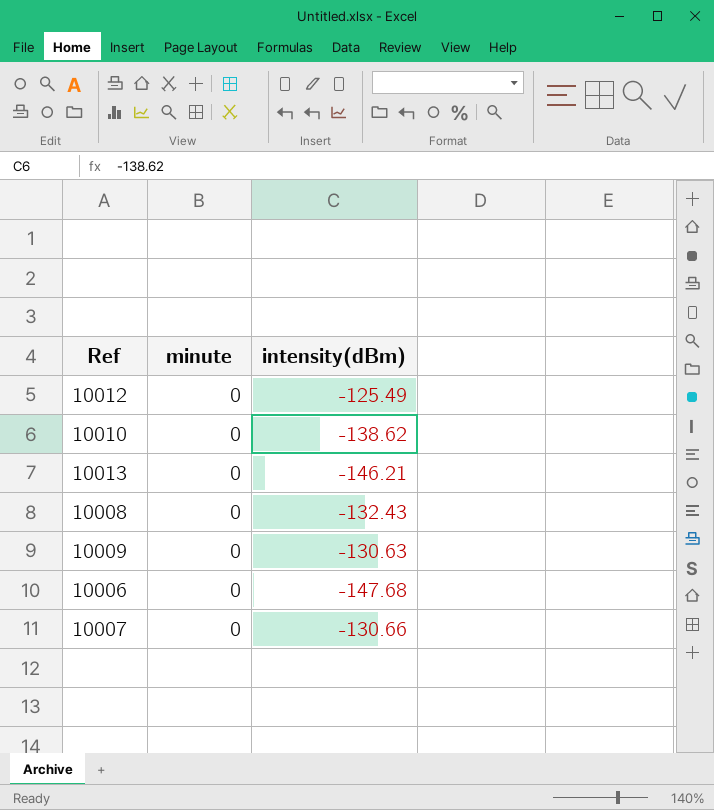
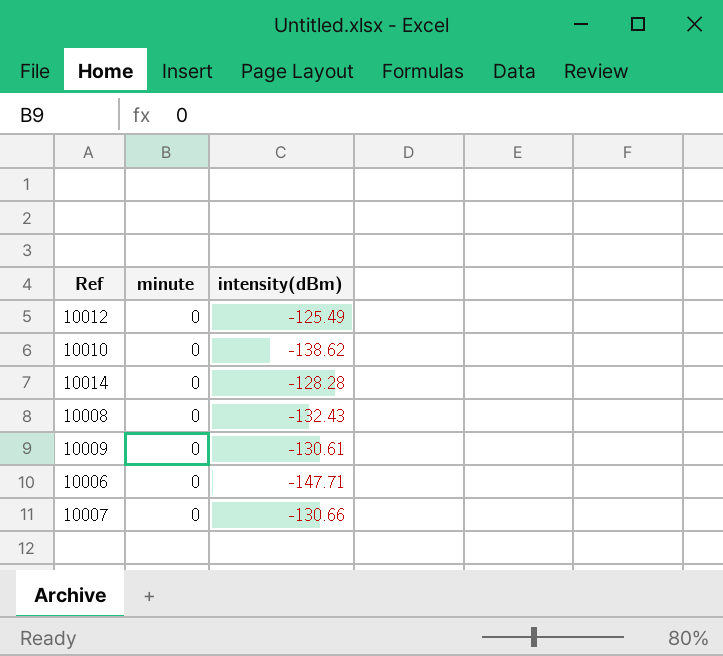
row 10013: 0 | -146.21 -> none
row 10014: none -> 0 | -128.28
10009 | intensity(dBm): -130.63 -> -130.61
10006 | intensity(dBm): -147.68 -> -147.71

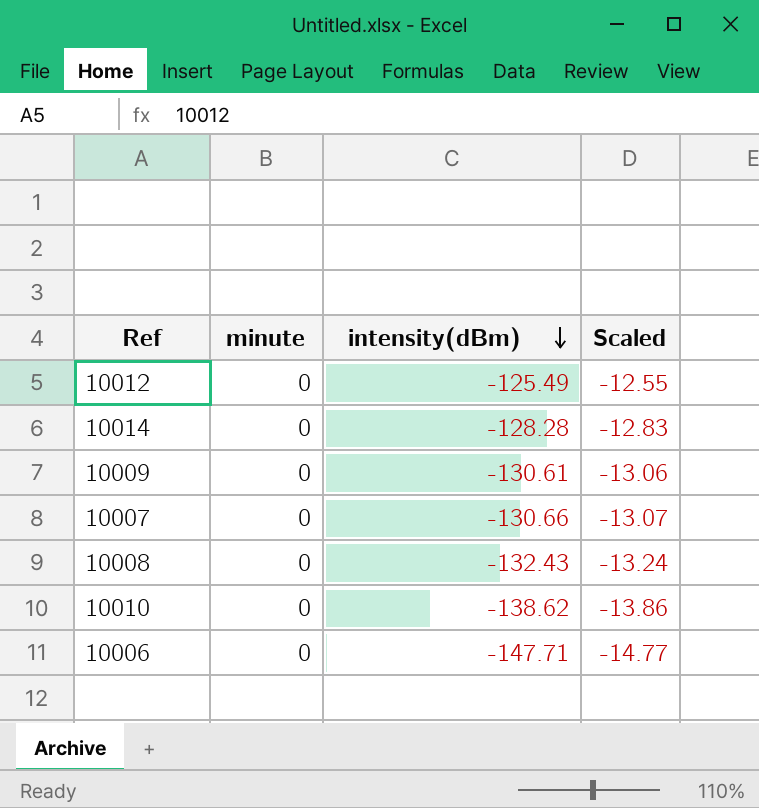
row order: none -> intensity(dBm) descending
column Scaled | formula: none -> [intensity(dBm)] * 0.1

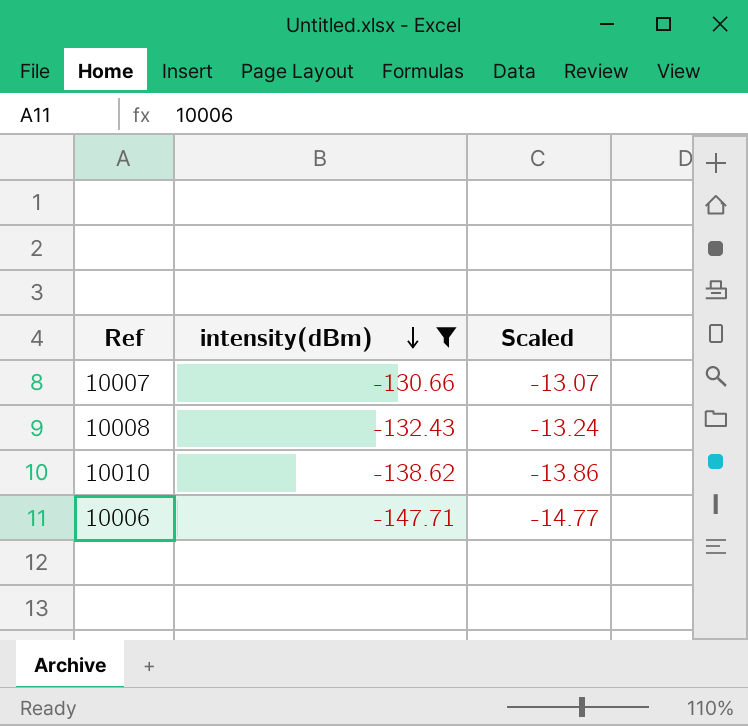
filter: none -> intensity(dBm) <= -130.66
column minute | position: 2 -> none

